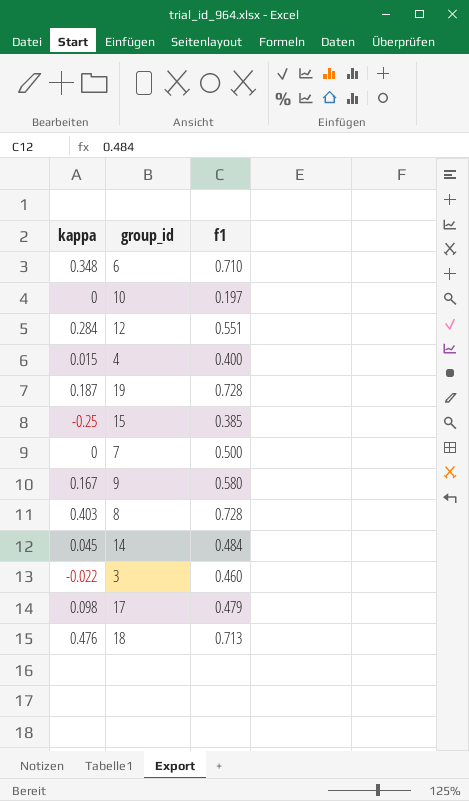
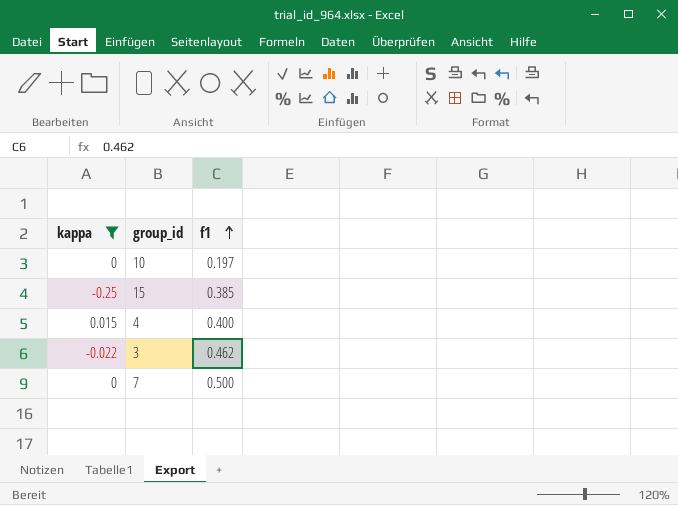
filter: none -> kappa <= 0.015
row order: none -> f1 ascending
3 | f1: 0.460 -> 0.462

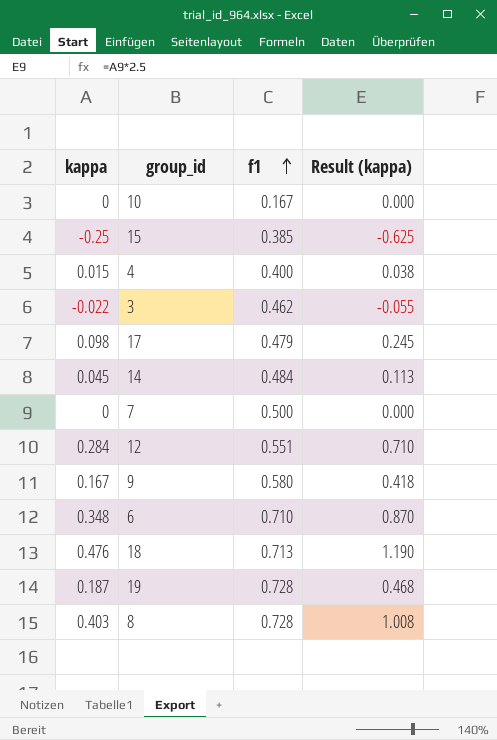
filter: kappa <= 0.015 -> none
column Result (kappa) | formula: none -> [kappa] * 2.5
10 | f1: 0.197 -> 0.167

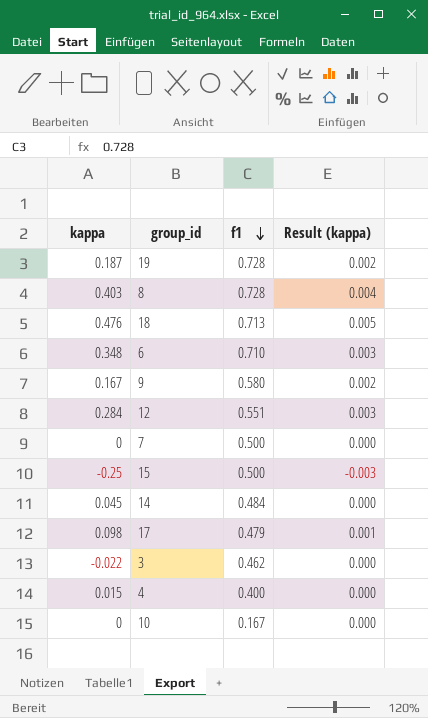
row order: f1 ascending -> f1 descending
column Result (kappa) | formula: [kappa] * 2.5 -> [kappa] * 0.01
15 | f1: 0.385 -> 0.500

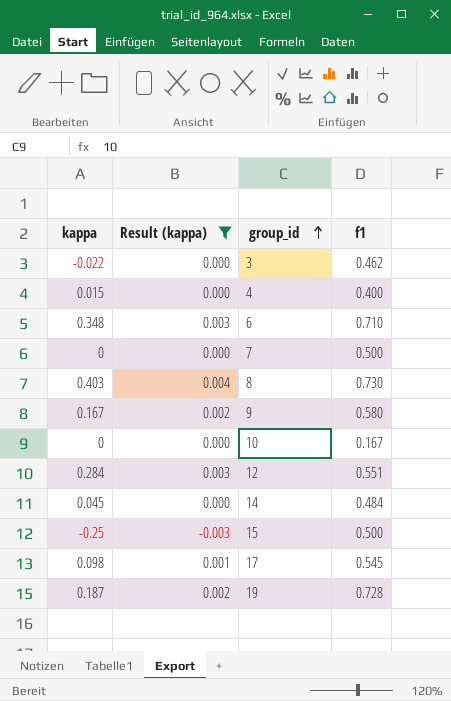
filter: none -> Result (kappa) != 0.005
row order: f1 descending -> group_id ascending
column Result (kappa) | position: 4 -> 2
8 | f1: 0.728 -> 0.730
17 | f1: 0.479 -> 0.545

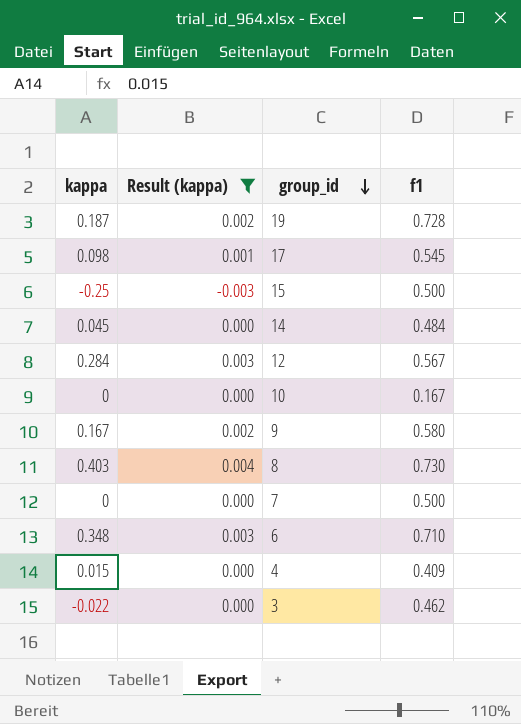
row order: group_id ascending -> group_id descending
12 | f1: 0.551 -> 0.567
4 | f1: 0.400 -> 0.409

